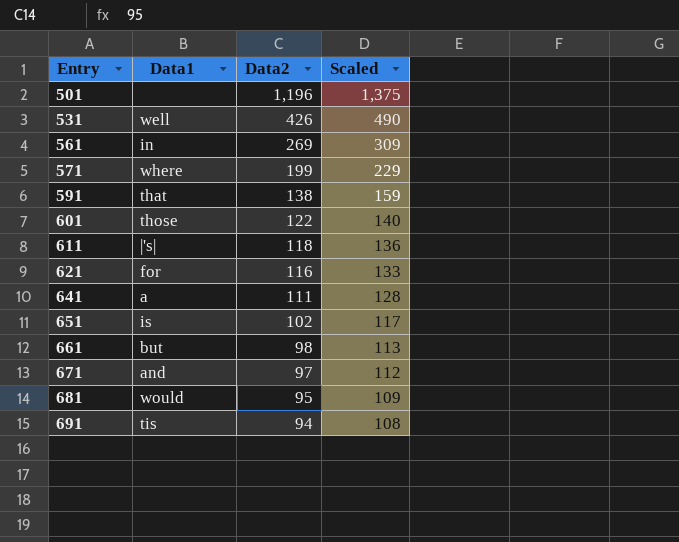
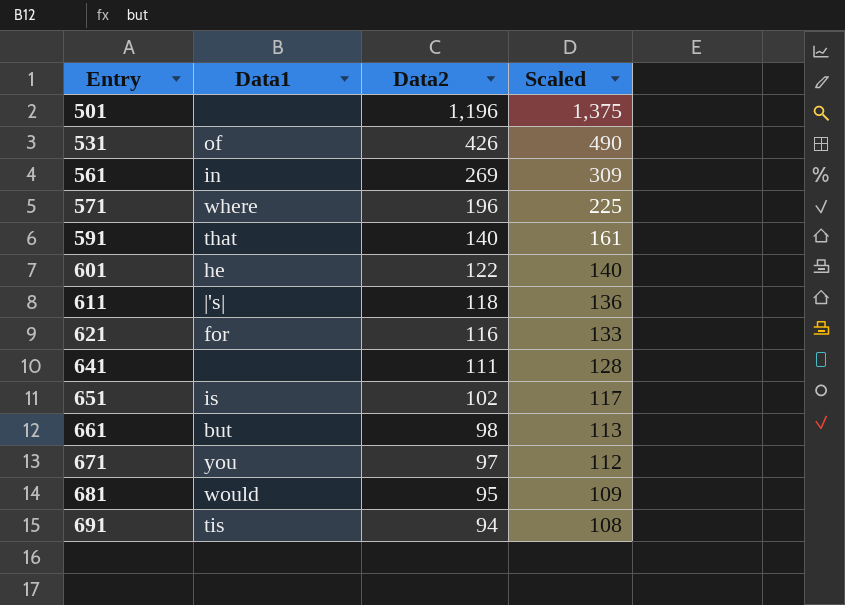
531 | Data1: well -> of
571 | Data2: 199 -> 196
571 | Scaled: 229 -> 225
591 | Data2: 138 -> 140
591 | Scaled: 159 -> 161
601 | Data1: those -> he
641 | Data1: a -> none
671 | Data1: and -> you

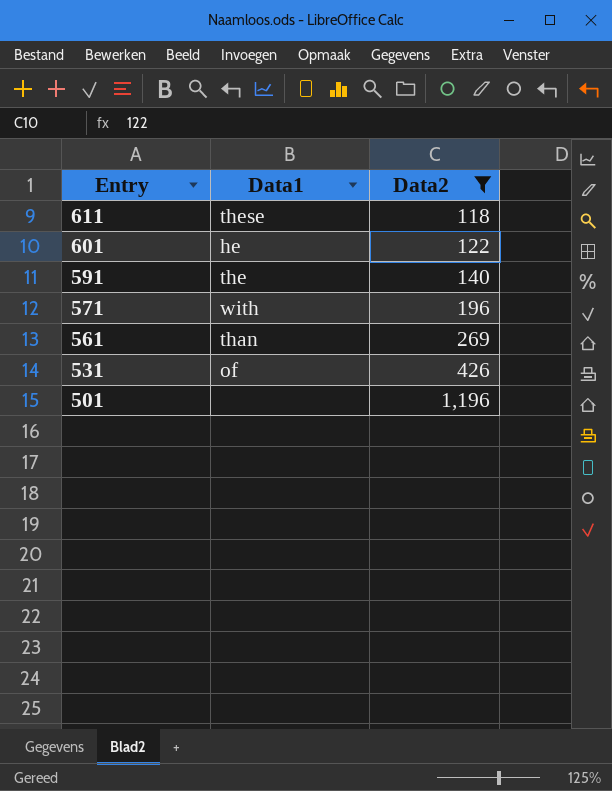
filter: none -> Data2 >= 118
row order: Entry ascending -> Entry descending
column Scaled | formula: [Data2] * 1.15 -> none
611 | Data1: |'s| -> these
591 | Data1: that -> the
571 | Data1: where -> with
561 | Data1: in -> than

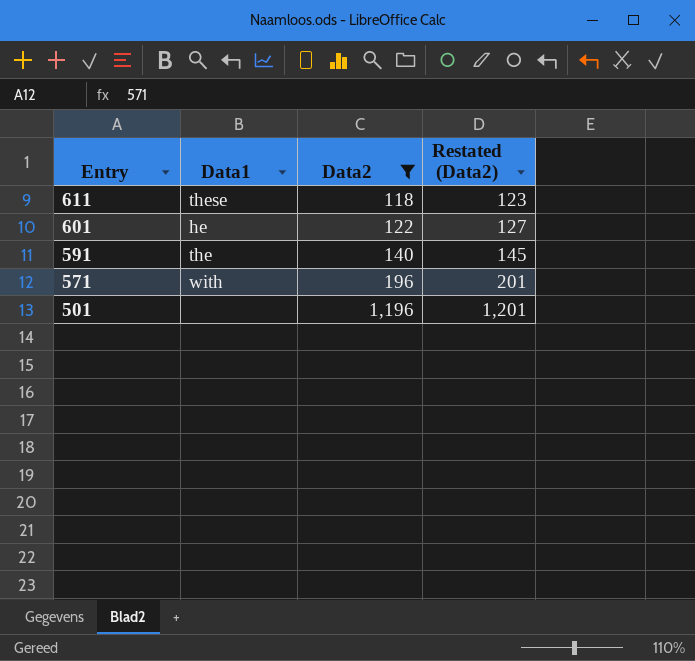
column Restated (Data2) | formula: none -> [Data2] + 5
row 561: than | 269 -> none
row 531: of | 426 -> none

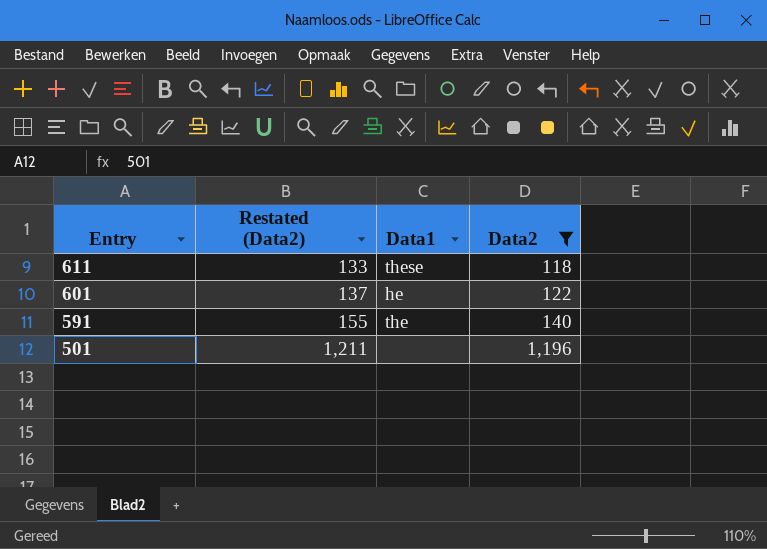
column Restated (Data2) | formula: [Data2] + 5 -> [Data2] + 15
column Restated (Data2) | position: 4 -> 2
row 571: with | 196 | 201 -> none

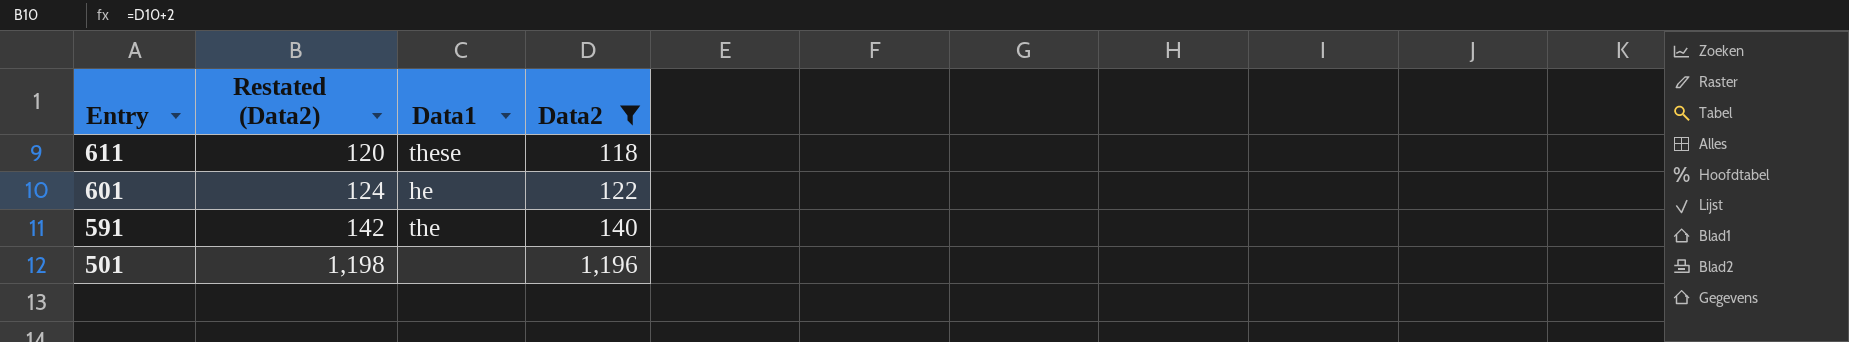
column Restated (Data2) | formula: [Data2] + 15 -> [Data2] + 2

